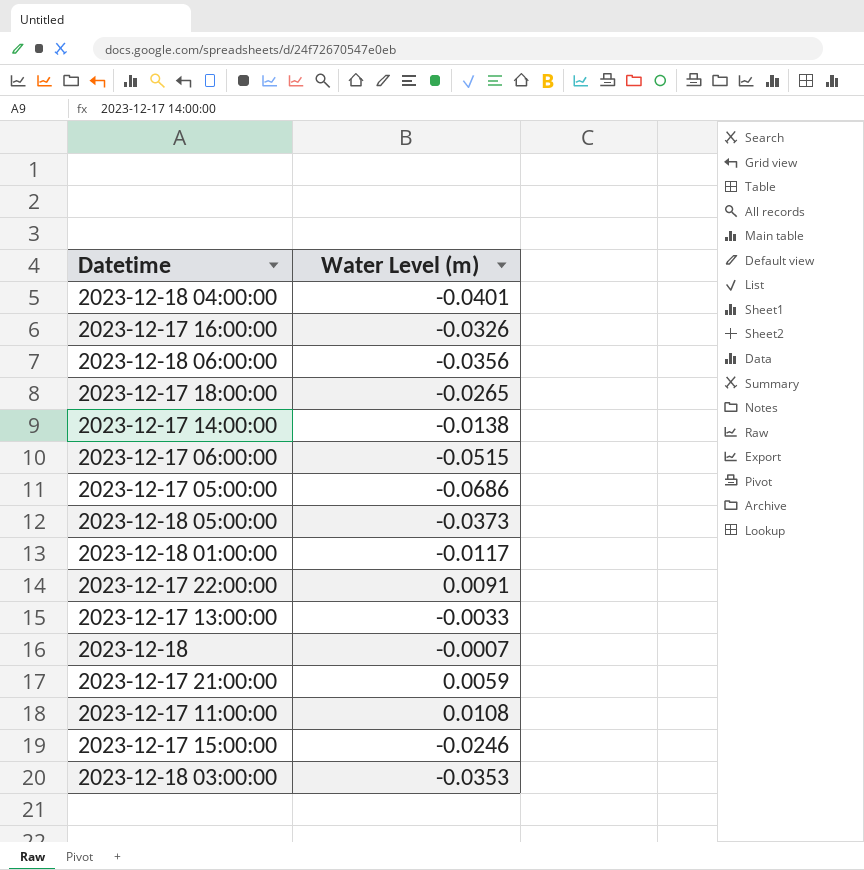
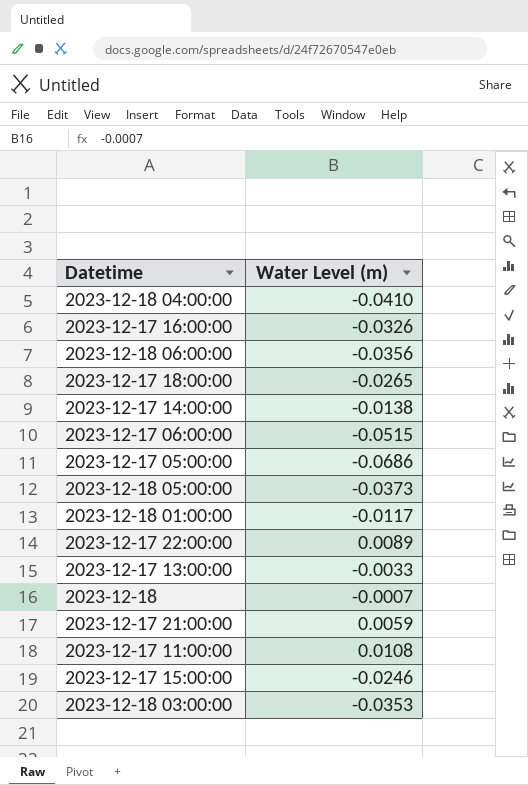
2023-12-18 04:00:00 | Water Level (m): -0.0401 -> -0.0410
2023-12-17 22:00:00 | Water Level (m): 0.0091 -> 0.0089

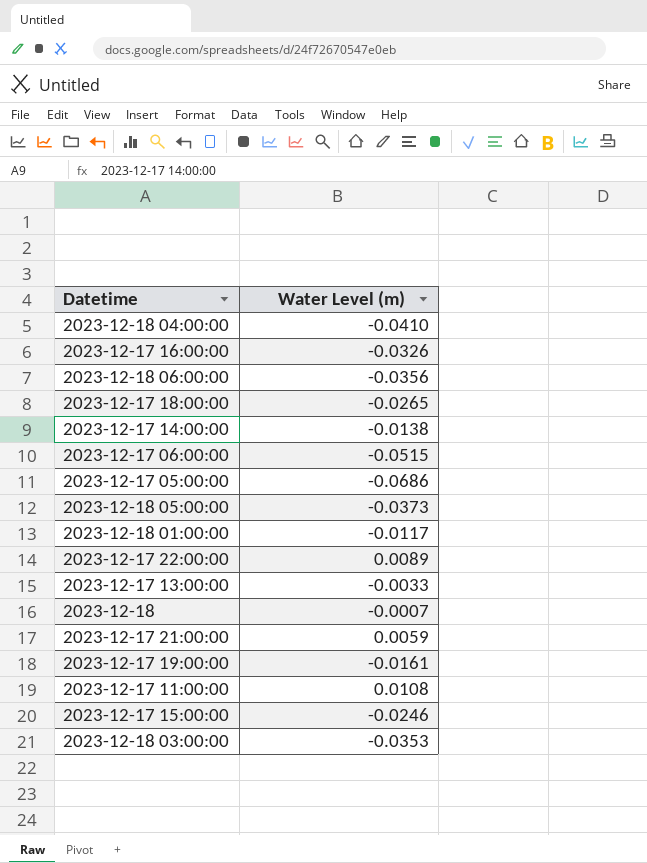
row 2023-12-17 19:00:00: none -> -0.0161

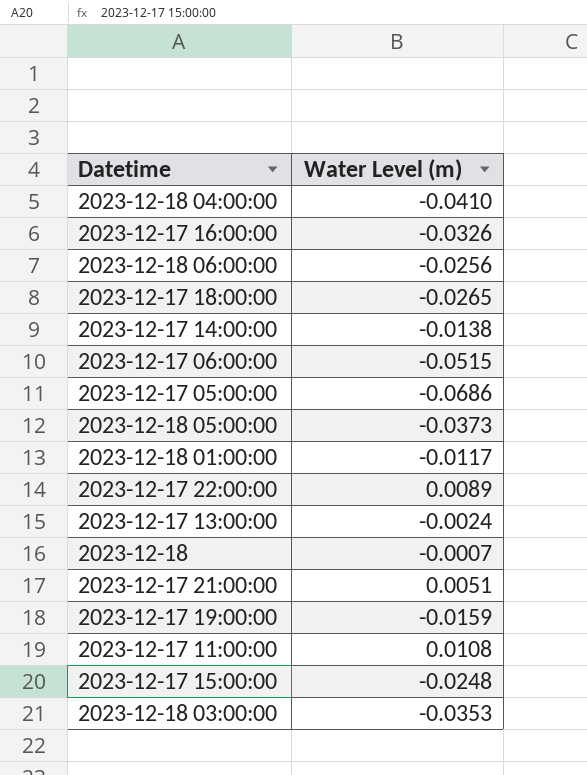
2023-12-18 06:00:00 | Water Level (m): -0.0356 -> -0.0256
2023-12-17 13:00:00 | Water Level (m): -0.0033 -> -0.0024
2023-12-17 21:00:00 | Water Level (m): 0.0059 -> 0.0051
2023-12-17 19:00:00 | Water Level (m): -0.0161 -> -0.0159
2023-12-17 15:00:00 | Water Level (m): -0.0246 -> -0.0248

